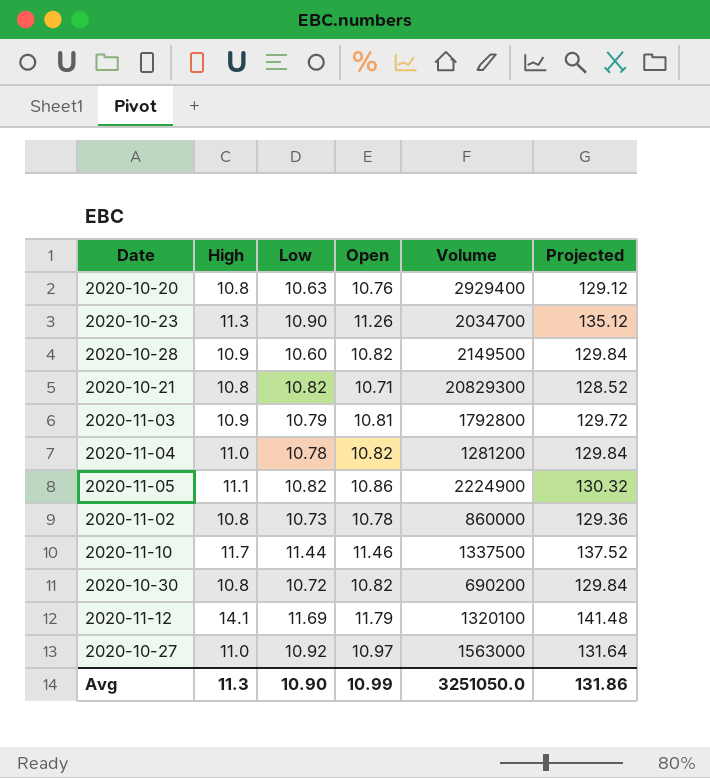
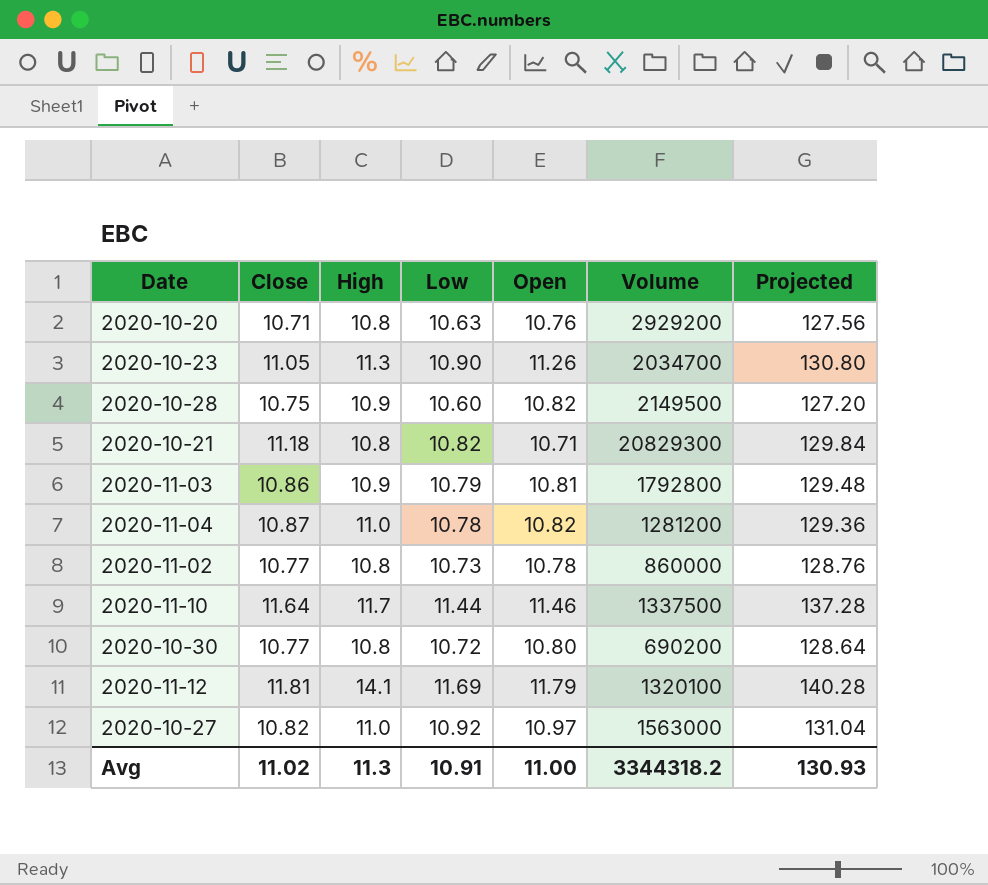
column Close | position: none -> 2
column Projected | formula: [Open] * 12 -> [Low] * 12
row 2020-11-05: 11.1 | 10.82 | 10.86 | 2224900 | 130.32 -> none
2020-10-20 | Volume: 2929400 -> 2929200
2020-10-30 | Open: 10.82 -> 10.80
Avg | Low: 10.90 -> 10.91
Avg | Open: 10.99 -> 11.00
Avg | Volume: 3251050.0 -> 3344318.2
Avg | Projected: 131.86 -> 130.93

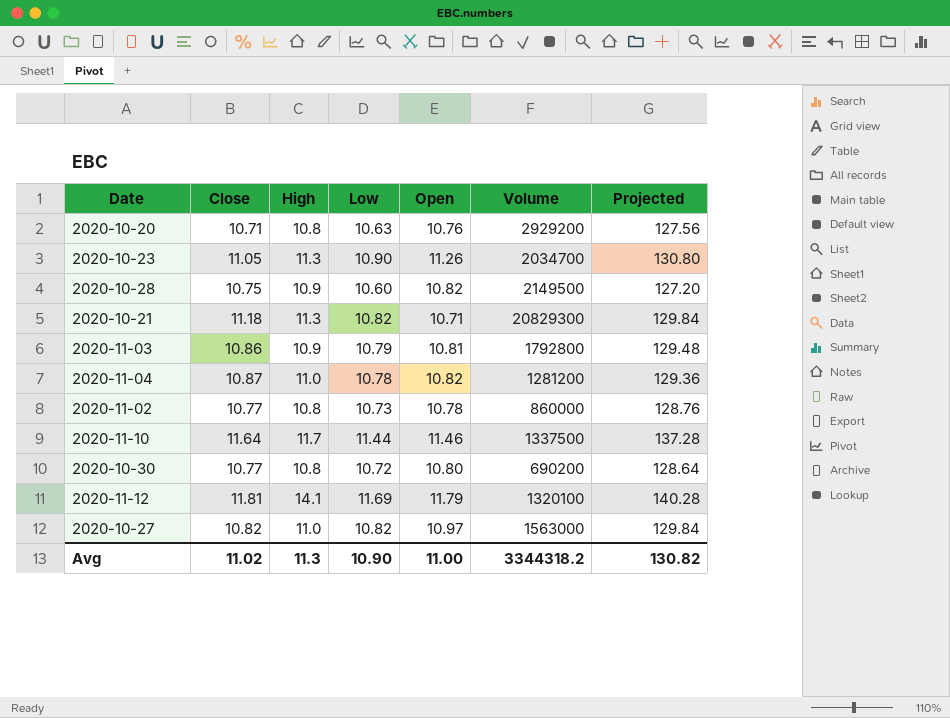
2020-10-21 | High: 10.8 -> 11.3
2020-10-27 | Low: 10.92 -> 10.82
2020-10-27 | Projected: 131.04 -> 129.84
Avg | Low: 10.91 -> 10.90
Avg | Projected: 130.93 -> 130.82

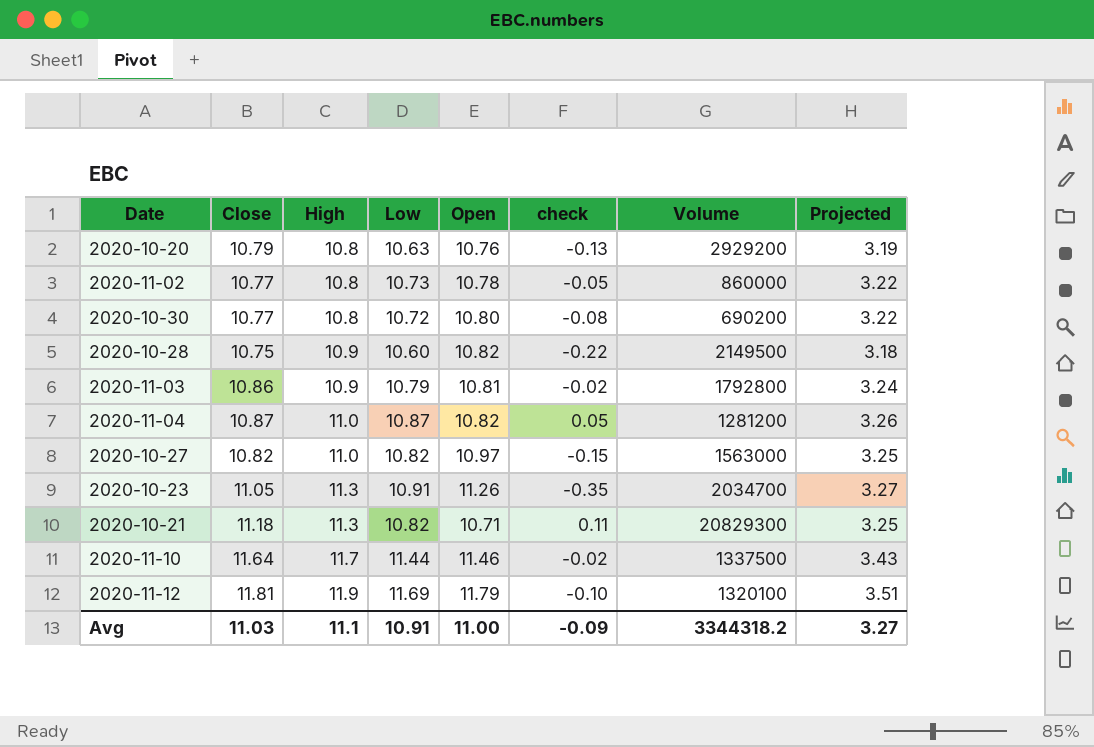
row order: none -> High ascending
column check | formula: none -> [Low] - [Open]
column Projected | formula: [Low] * 12 -> [Low] * 0.3
2020-10-20 | Close: 10.71 -> 10.79
2020-11-04 | Low: 10.78 -> 10.87
2020-10-23 | Low: 10.90 -> 10.91
2020-11-12 | High: 14.1 -> 11.9
Avg | Close: 11.02 -> 11.03
Avg | High: 11.3 -> 11.1
Avg | Low: 10.90 -> 10.91
Avg | Projected: 130.82 -> 3.27

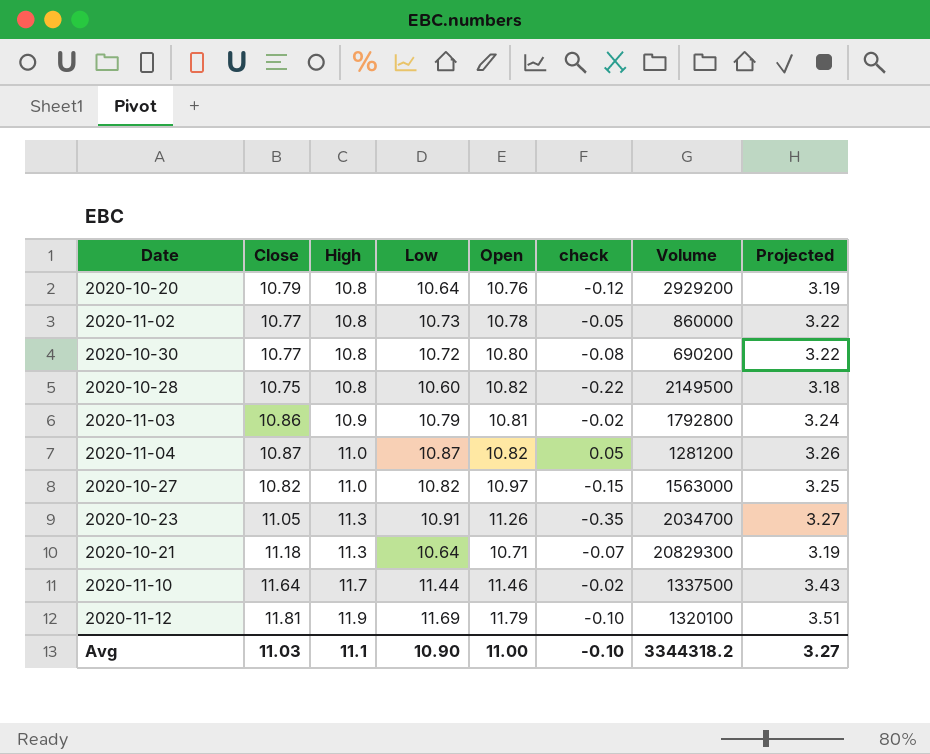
2020-10-20 | Low: 10.63 -> 10.64
2020-10-20 | check: -0.13 -> -0.12
2020-10-28 | High: 10.9 -> 10.8
2020-10-21 | Low: 10.82 -> 10.64
2020-10-21 | check: 0.11 -> -0.07
2020-10-21 | Projected: 3.25 -> 3.19
Avg | Low: 10.91 -> 10.90
Avg | check: -0.09 -> -0.10

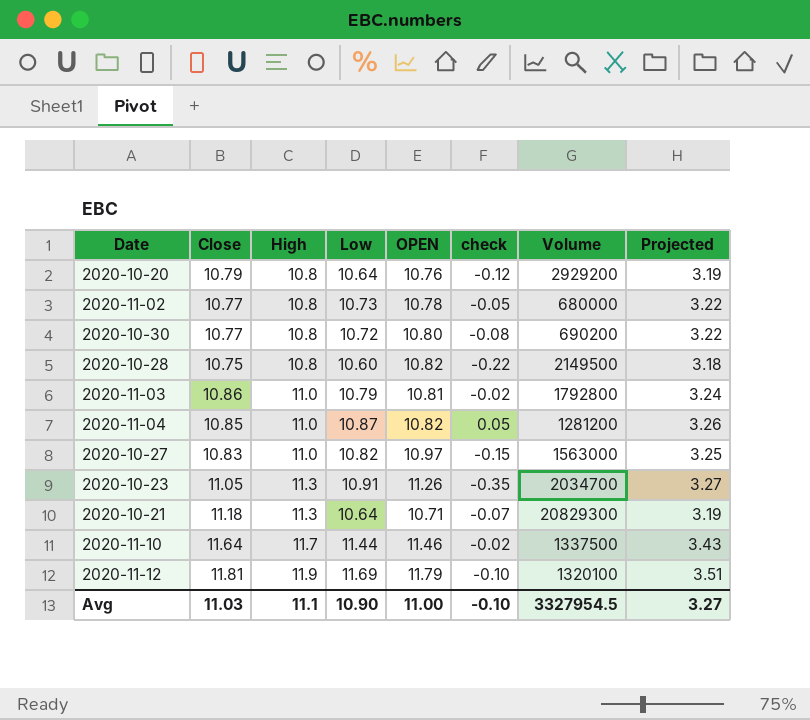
column name: Open -> OPEN
2020-11-02 | Volume: 860000 -> 680000
2020-11-03 | High: 10.9 -> 11.0
2020-11-04 | Close: 10.87 -> 10.85
2020-10-27 | Close: 10.82 -> 10.83
Avg | Volume: 3344318.2 -> 3327954.5

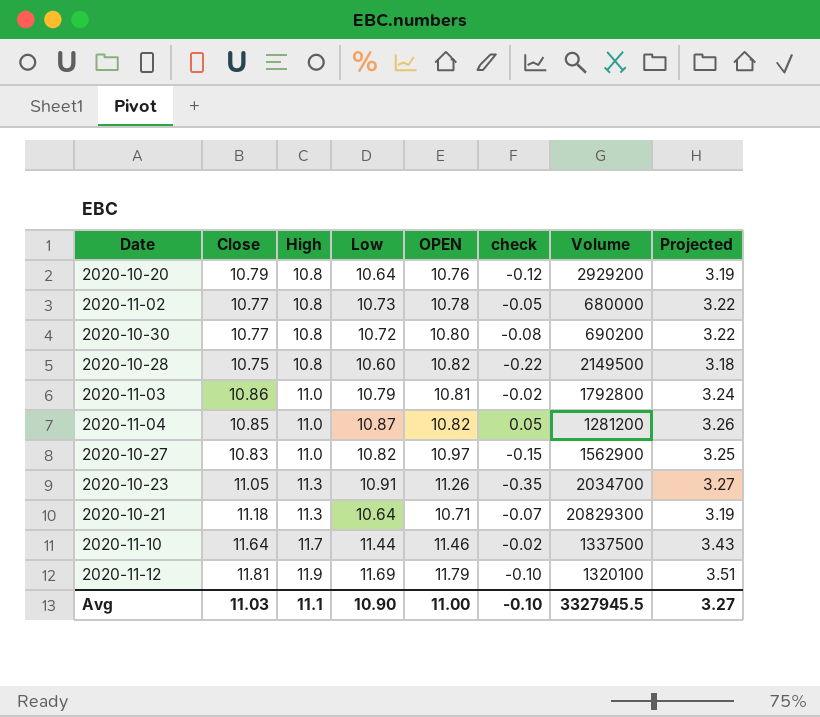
2020-10-27 | Volume: 1563000 -> 1562900
Avg | Volume: 3327954.5 -> 3327945.5

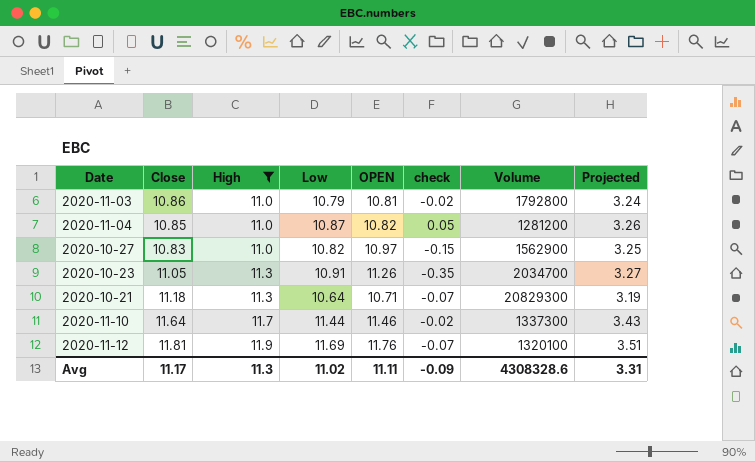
filter: none -> High != 10.8
2020-11-10 | Volume: 1337500 -> 1337300
2020-11-12 | OPEN: 11.79 -> 11.76
2020-11-12 | check: -0.10 -> -0.07
Avg | Close: 11.03 -> 11.17
Avg | High: 11.1 -> 11.3
Avg | Low: 10.90 -> 11.02
Avg | OPEN: 11.00 -> 11.11
Avg | check: -0.10 -> -0.09
Avg | Volume: 3327945.5 -> 4308328.6
Avg | Projected: 3.27 -> 3.31

